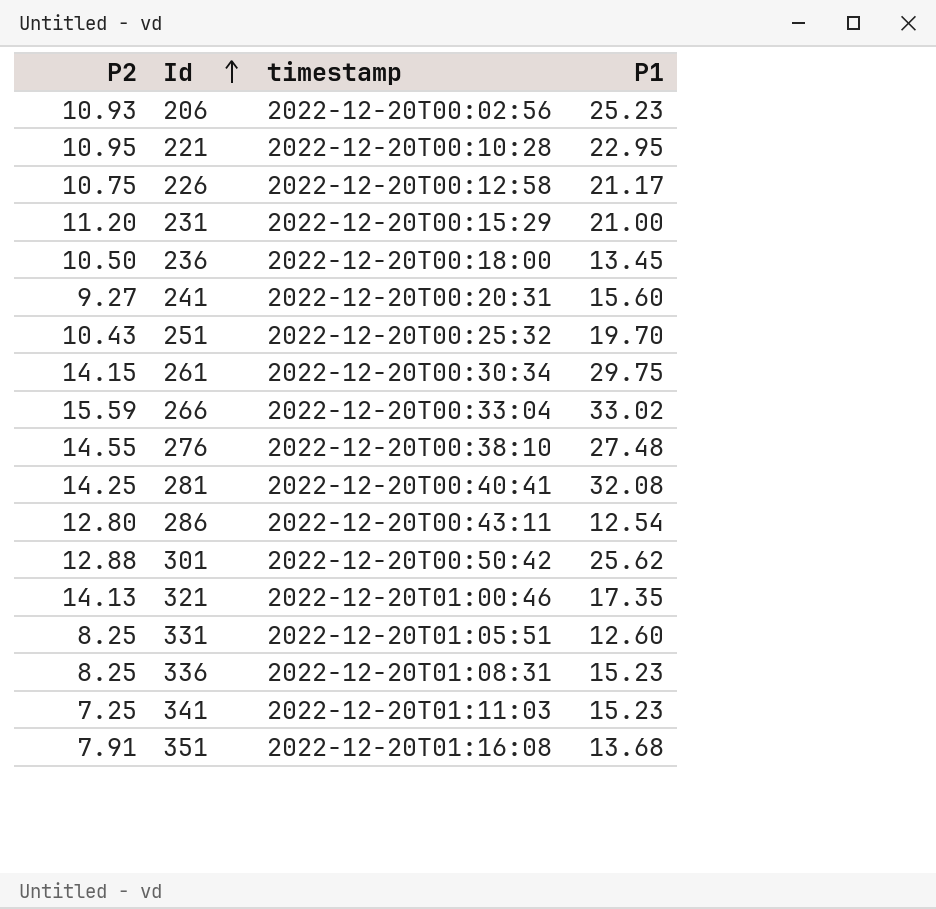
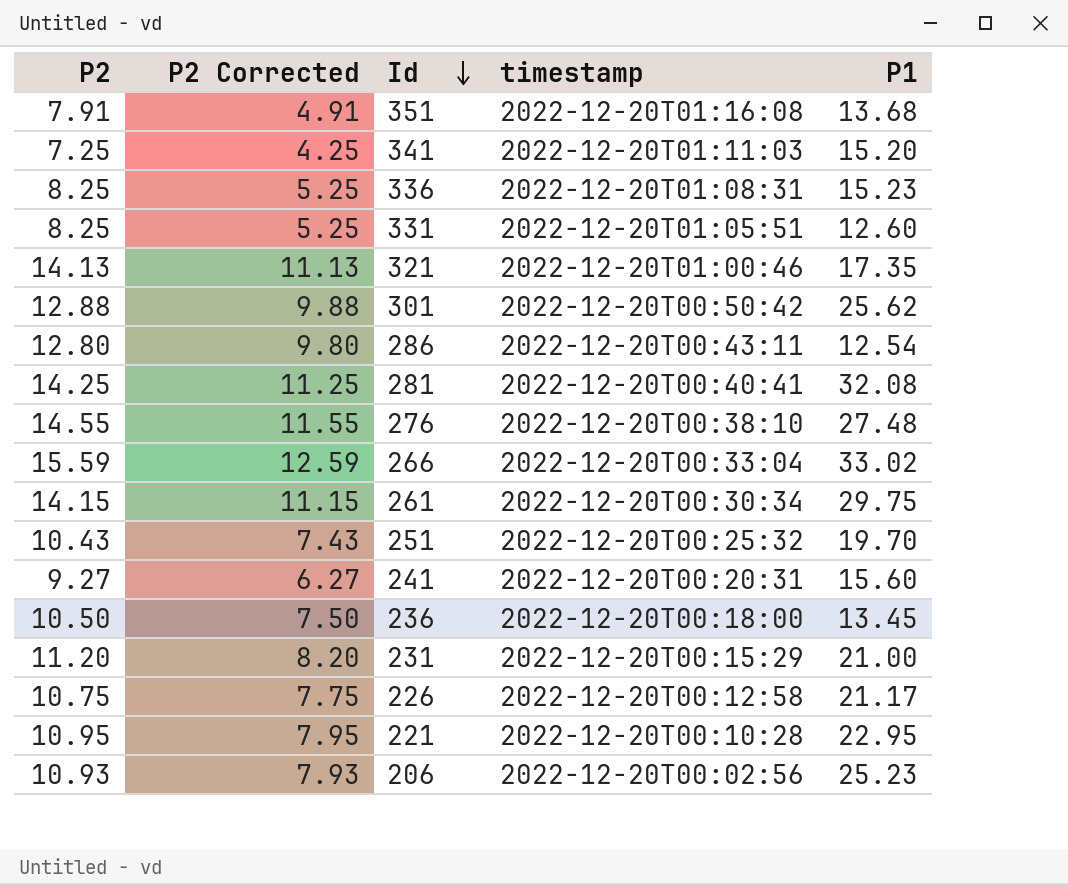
row order: Id ascending -> Id descending
column P2 Corrected | formula: none -> [P2] - 3
341 | P1: 15.23 -> 15.20

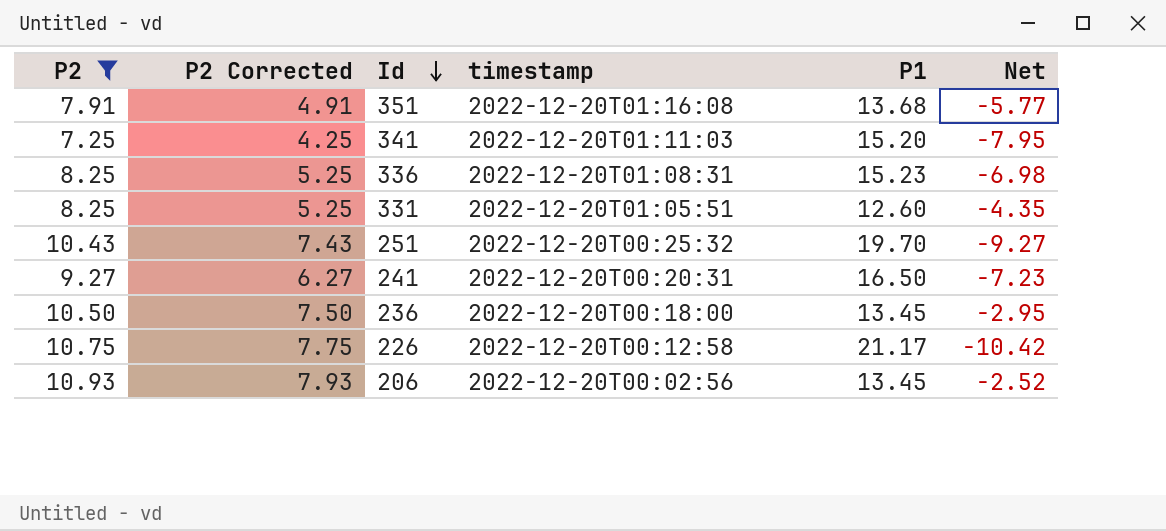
filter: none -> P2 <= 10.93
column Net | formula: none -> [P2] - [P1]
241 | P1: 15.60 -> 16.50
206 | P1: 25.23 -> 13.45

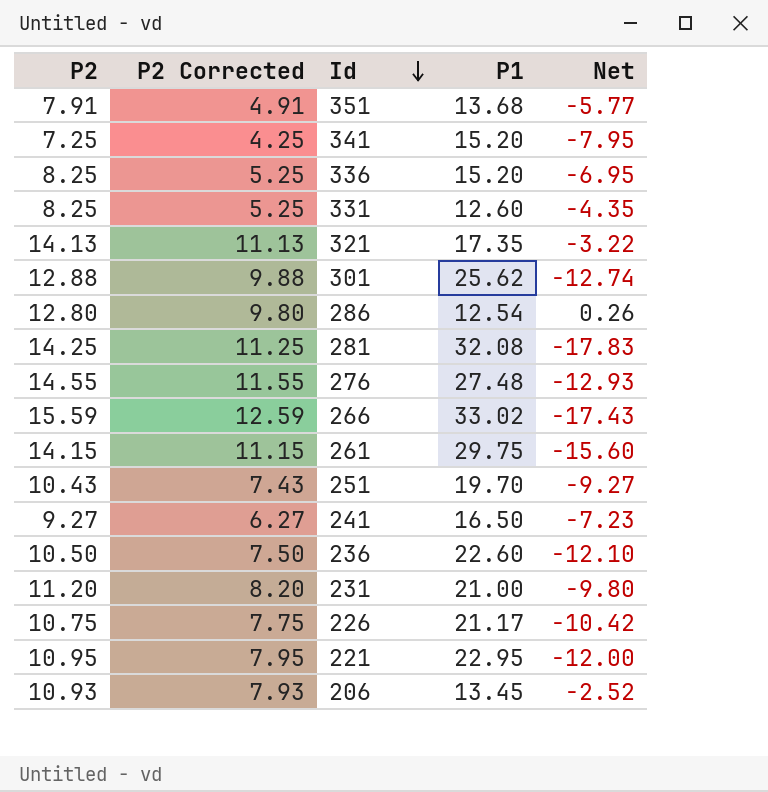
filter: P2 <= 10.93 -> none
column timestamp | position: 4 -> none
336 | P1: 15.23 -> 15.20
336 | Net: -6.98 -> -6.95
236 | P1: 13.45 -> 22.60
236 | Net: -2.95 -> -12.10

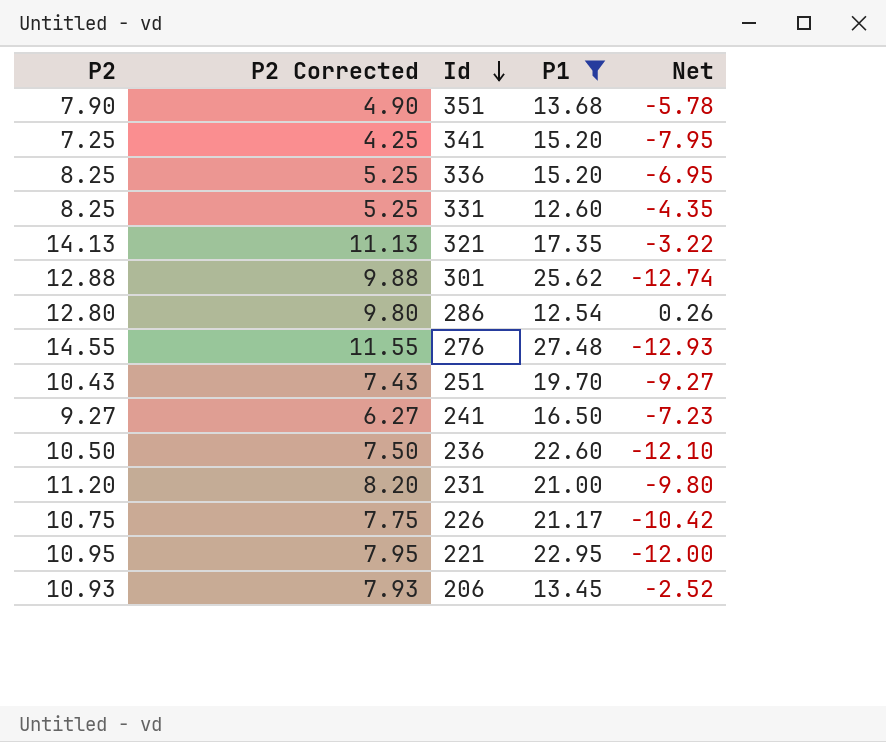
filter: none -> P1 <= 27.48
351 | P2: 7.91 -> 7.90
351 | P2 Corrected: 4.91 -> 4.90
351 | Net: -5.77 -> -5.78

